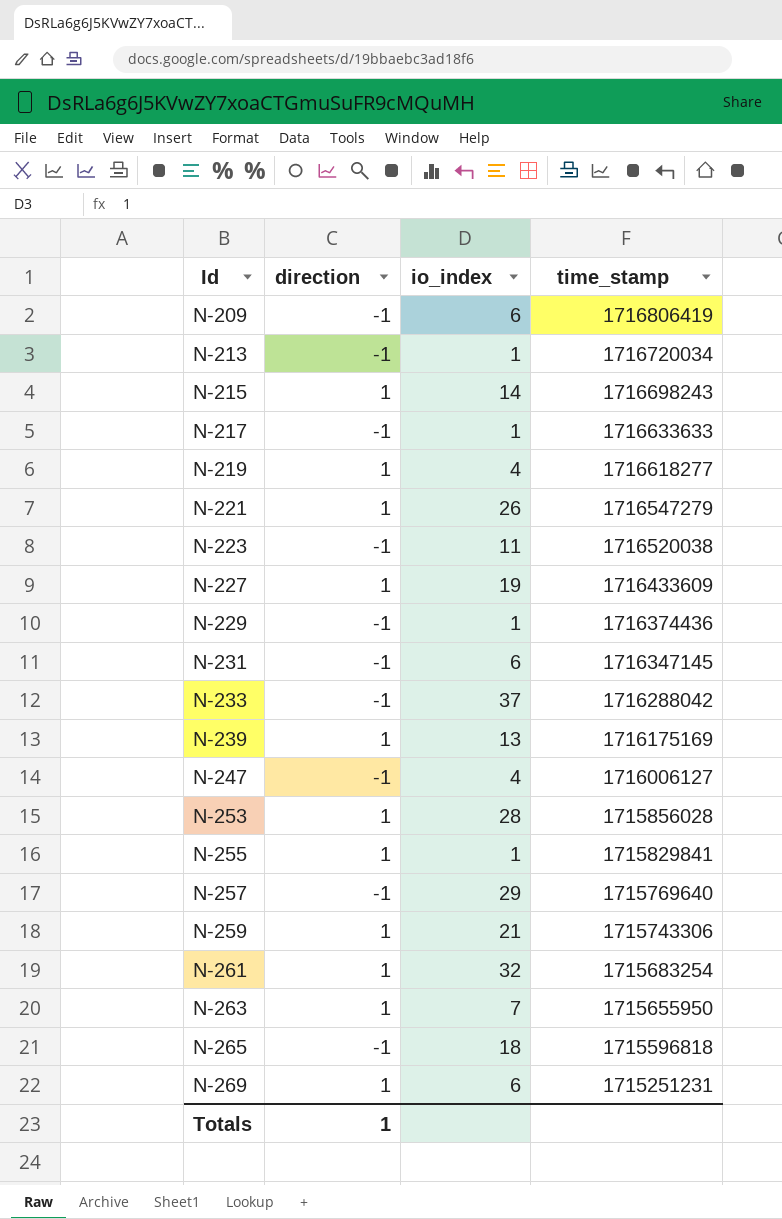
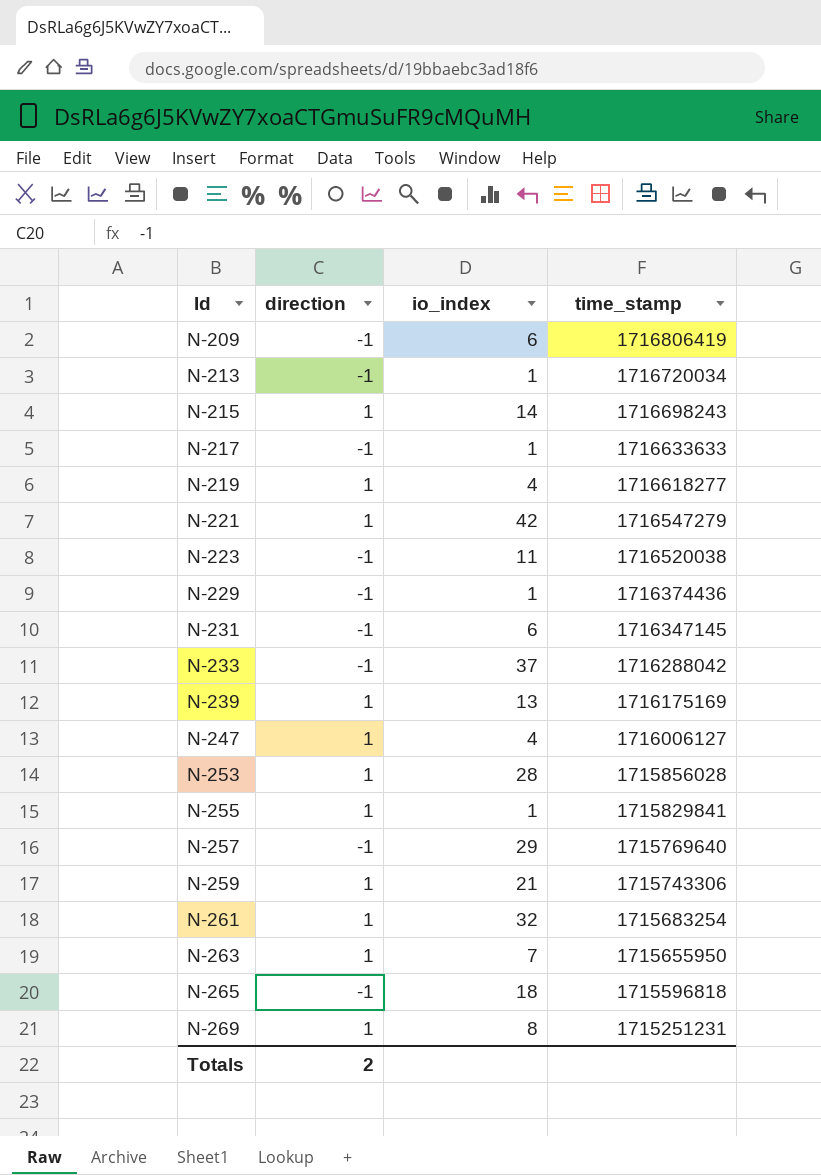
row N-227: 1 | 19 | 1716433609 -> none
N-221 | io_index: 26 -> 42
N-247 | direction: -1 -> 1
N-269 | io_index: 6 -> 8
Totals | direction: 1 -> 2

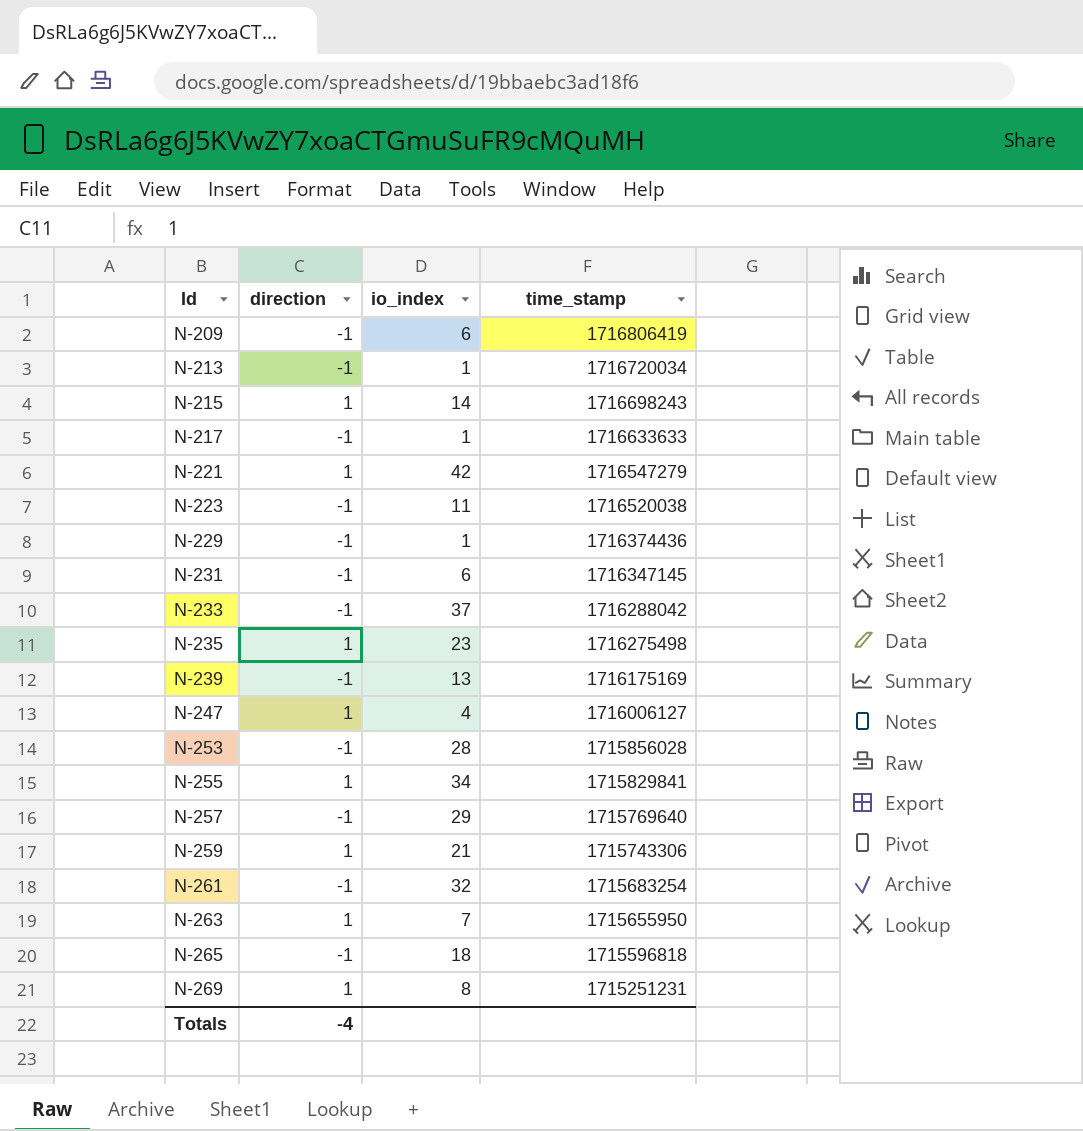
row N-219: 1 | 4 | 1716618277 -> none
row N-235: none -> 1 | 23 | 1716275498
N-239 | direction: 1 -> -1
N-253 | direction: 1 -> -1
N-255 | io_index: 1 -> 34
N-261 | direction: 1 -> -1
Totals | direction: 2 -> -4

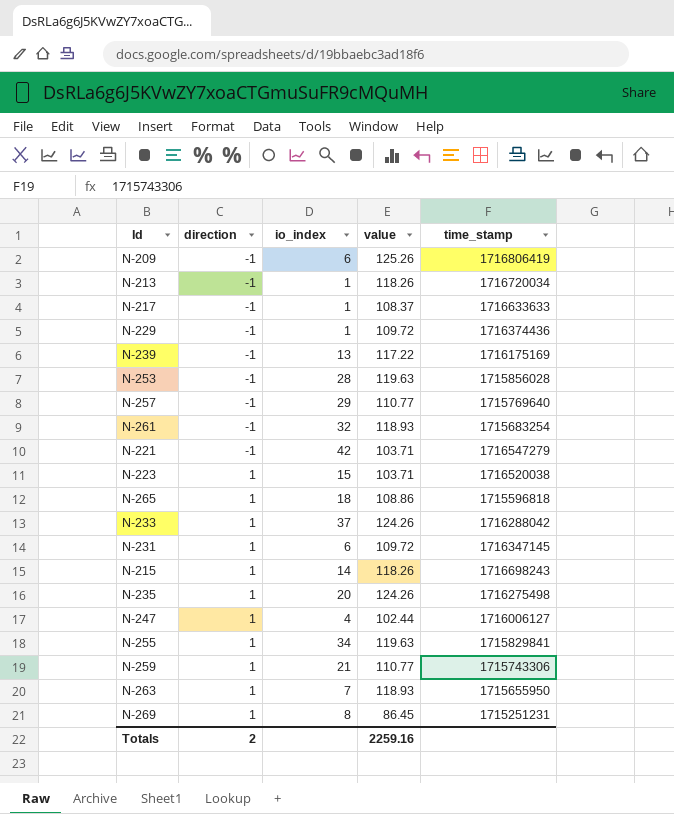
row order: Id ascending -> direction ascending
column value | position: none -> 4
N-221 | direction: 1 -> -1
N-223 | direction: -1 -> 1
N-223 | io_index: 11 -> 15
N-265 | direction: -1 -> 1
N-233 | direction: -1 -> 1
N-231 | direction: -1 -> 1
N-235 | io_index: 23 -> 20
Totals | direction: -4 -> 2

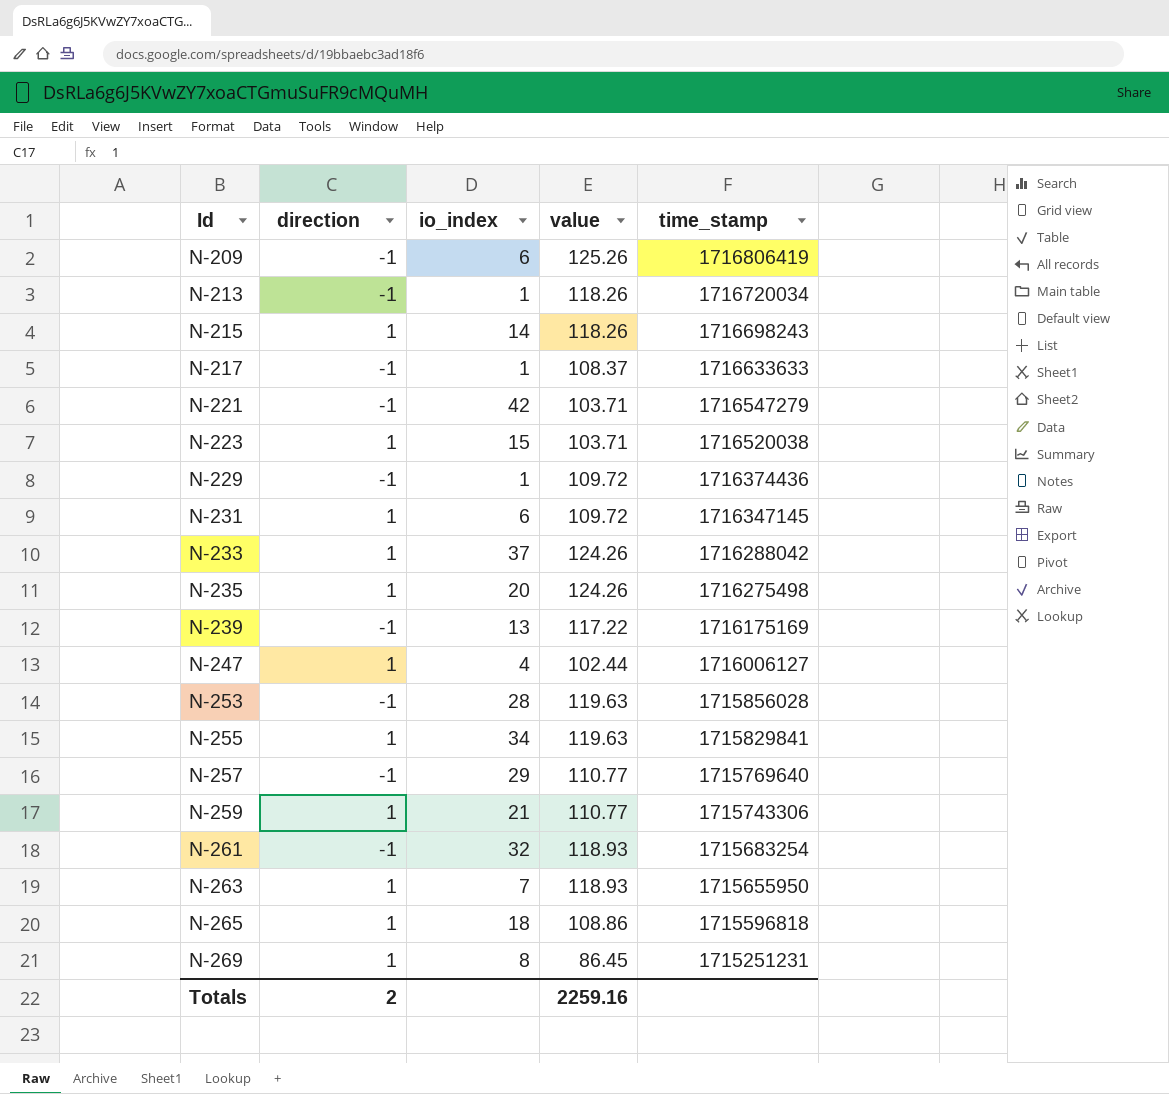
row order: direction ascending -> Id ascending

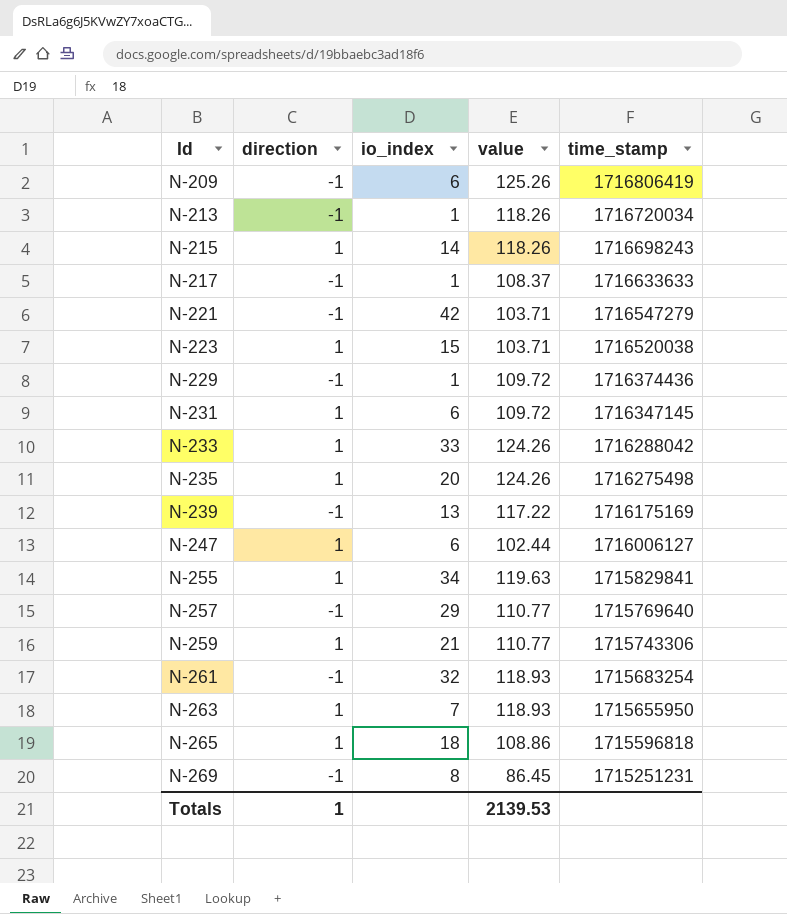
row N-253: -1 | 28 | 119.63 | 1715856028 -> none
N-233 | io_index: 37 -> 33
N-247 | io_index: 4 -> 6
N-269 | direction: 1 -> -1
Totals | direction: 2 -> 1
Totals | value: 2259.16 -> 2139.53

